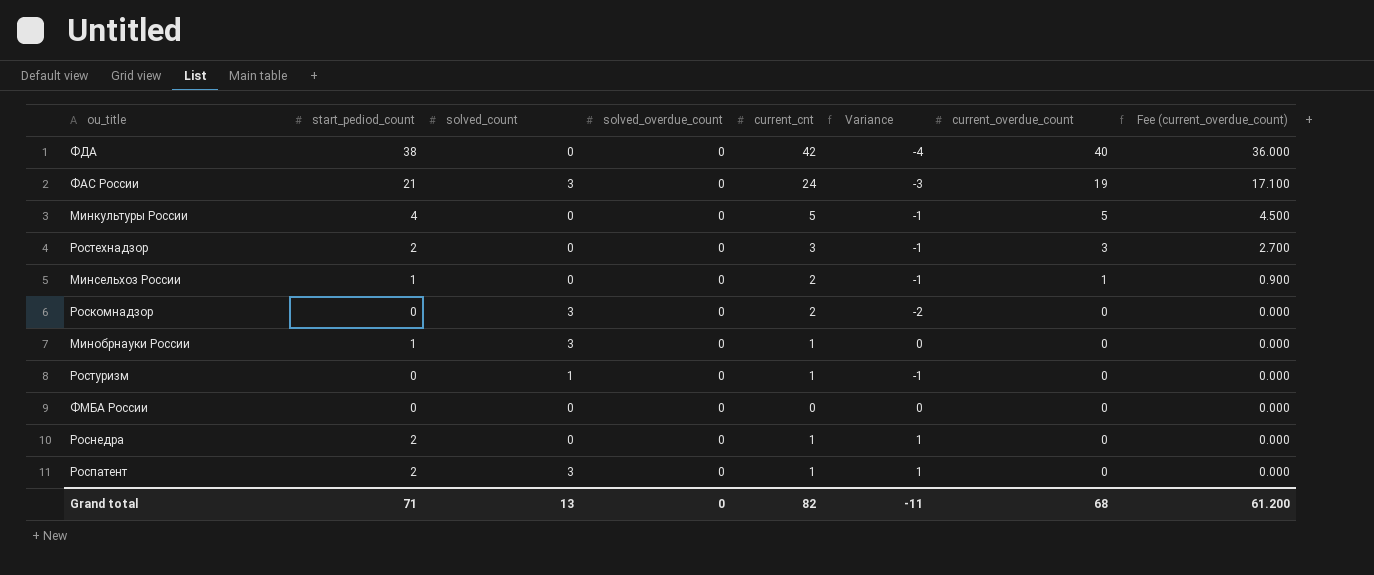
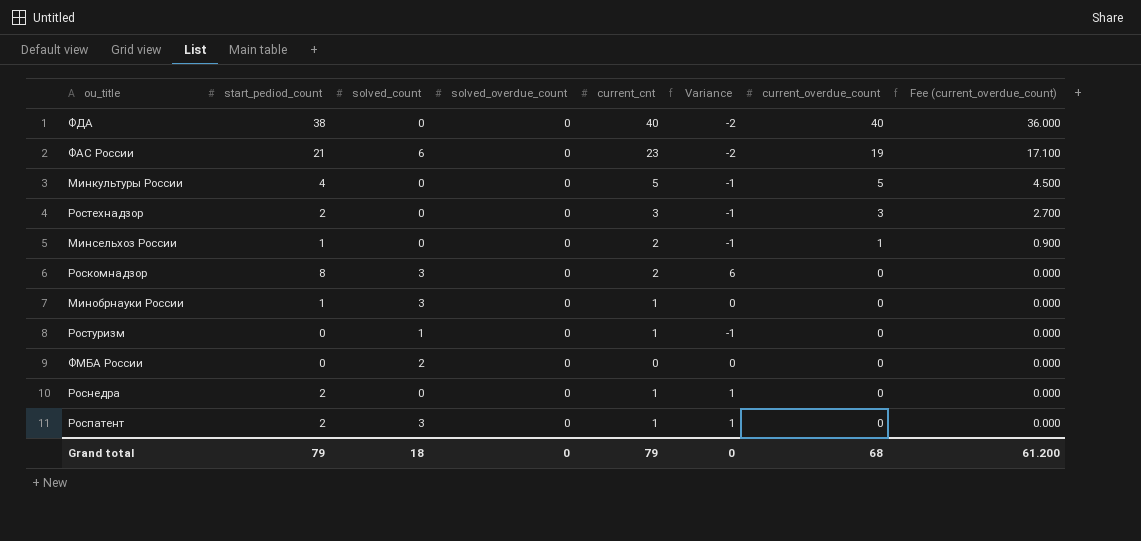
ФДА | current_cnt: 42 -> 40
ФДА | Variance: -4 -> -2
ФАС России | solved_count: 3 -> 6
ФАС России | current_cnt: 24 -> 23
ФАС России | Variance: -3 -> -2
Роскомнадзор | start_pediod_count: 0 -> 8
Роскомнадзор | Variance: -2 -> 6
ФМБА России | solved_count: 0 -> 2
Grand total | start_pediod_count: 71 -> 79
Grand total | solved_count: 13 -> 18
Grand total | current_cnt: 82 -> 79
Grand total | Variance: -11 -> 0

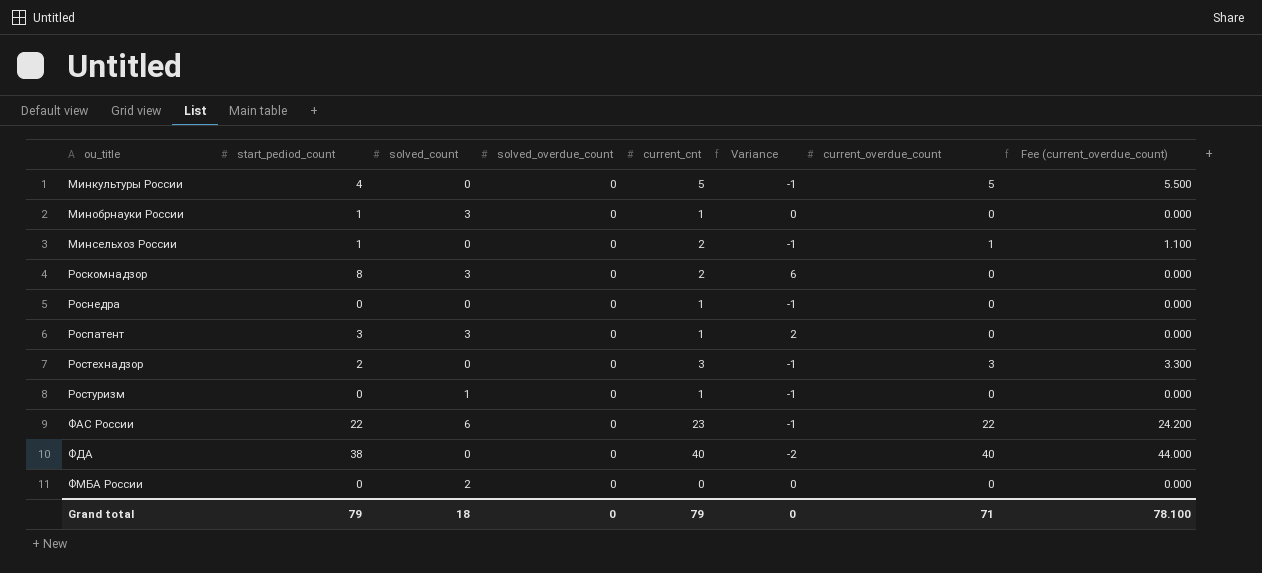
row order: current_overdue_count descending -> ou_title ascending
column Fee (current_overdue_count) | formula: [current_overdue_count] * 0.9 -> [current_overdue_count] * 1.1
Роснедра | start_pediod_count: 2 -> 0
Роснедра | Variance: 1 -> -1
Роспатент | start_pediod_count: 2 -> 3
Роспатент | Variance: 1 -> 2
ФАС России | start_pediod_count: 21 -> 22
ФАС России | Variance: -2 -> -1
ФАС России | current_overdue_count: 19 -> 22
Grand total | current_overdue_count: 68 -> 71
Grand total | Fee (current_overdue_count): 61.200 -> 78.100

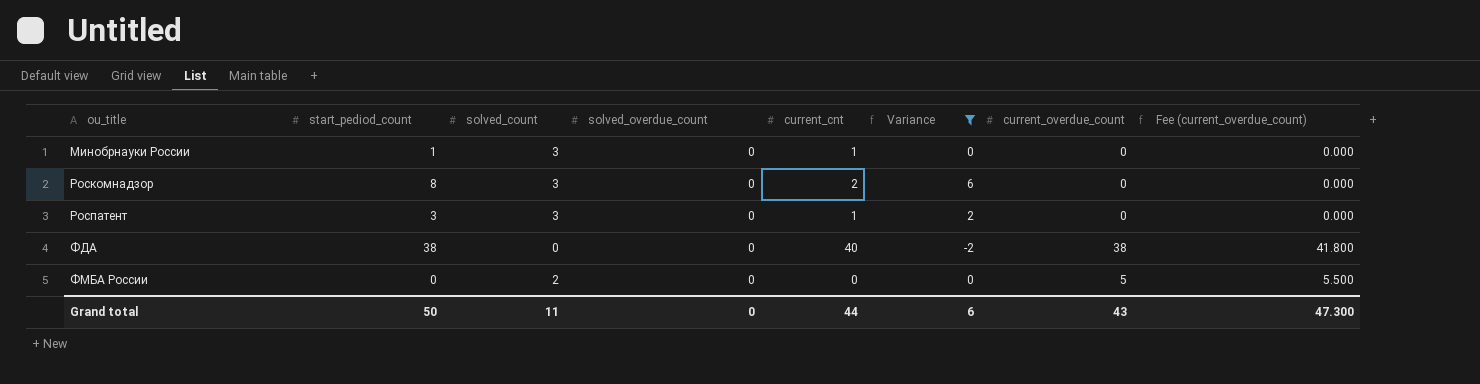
filter: none -> Variance != -1
ФДА | current_overdue_count: 40 -> 38
ФДА | Fee (current_overdue_count): 44.000 -> 41.800
ФМБА России | current_overdue_count: 0 -> 5
ФМБА России | Fee (current_overdue_count): 0.000 -> 5.500
Grand total | start_pediod_count: 79 -> 50
Grand total | solved_count: 18 -> 11
Grand total | current_cnt: 79 -> 44
Grand total | Variance: 0 -> 6
Grand total | current_overdue_count: 71 -> 43
Grand total | Fee (current_overdue_count): 78.100 -> 47.300

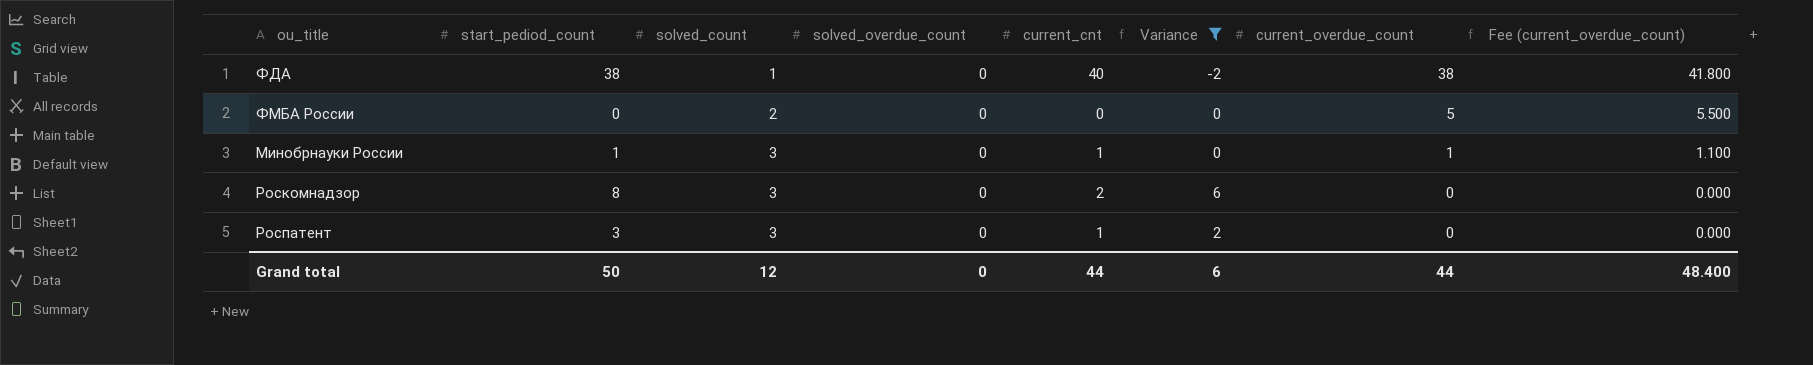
row order: ou_title ascending -> solved_count ascending
ФДА | solved_count: 0 -> 1
Минобрнауки России | current_overdue_count: 0 -> 1
Минобрнауки России | Fee (current_overdue_count): 0.000 -> 1.100
Grand total | solved_count: 11 -> 12
Grand total | current_overdue_count: 43 -> 44
Grand total | Fee (current_overdue_count): 47.300 -> 48.400

